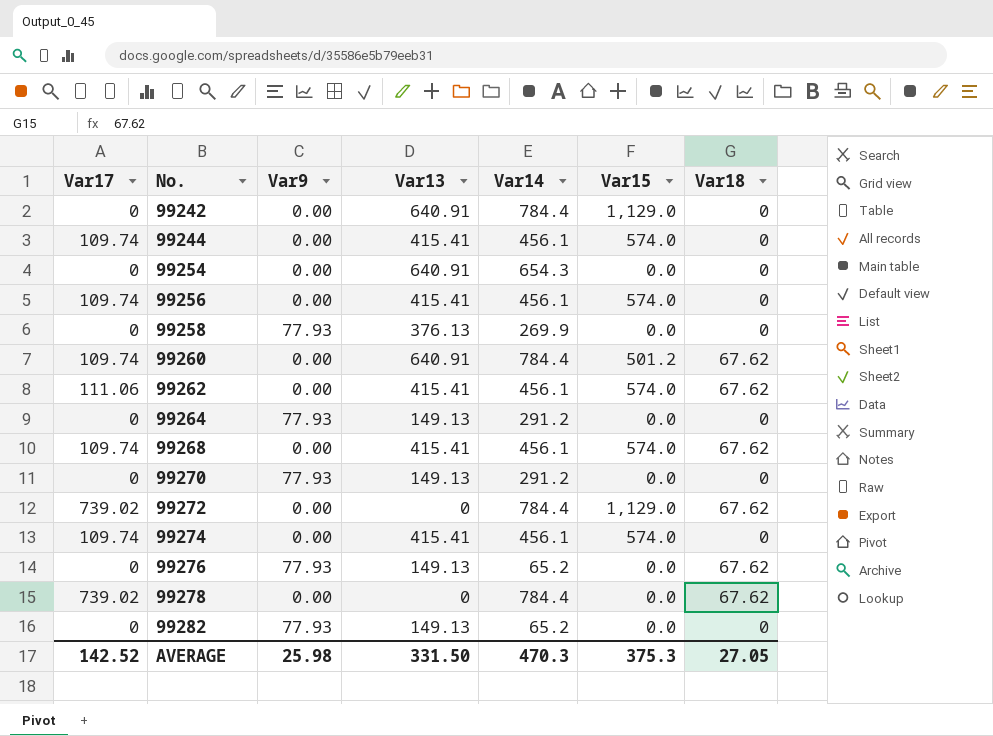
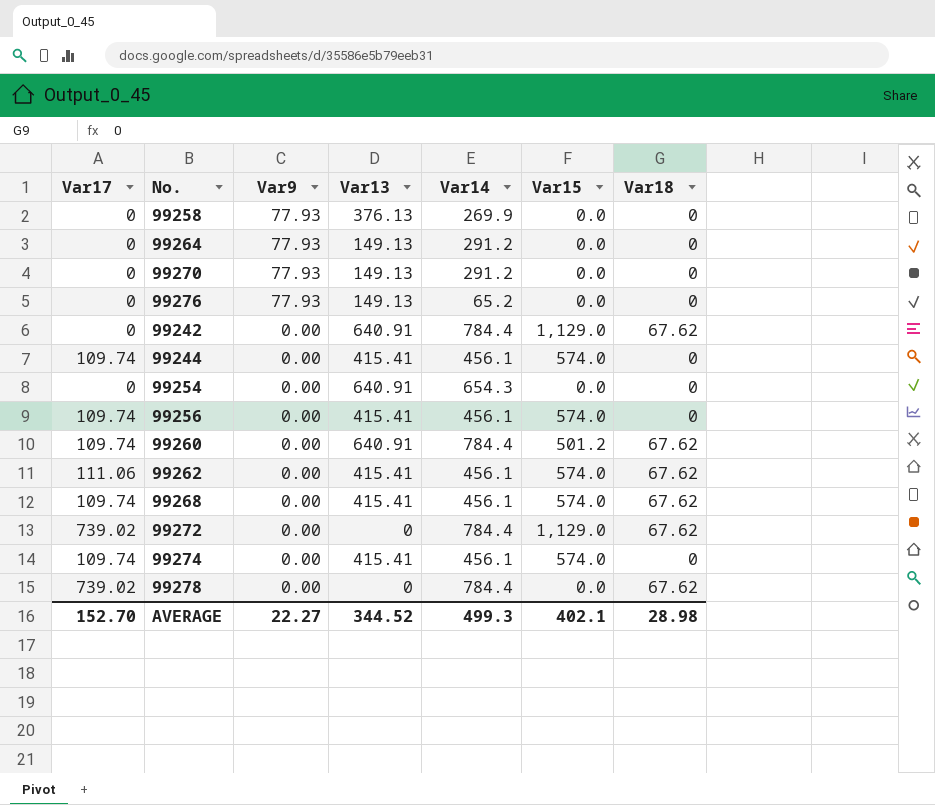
row order: No. ascending -> Var9 descending
row 99282: 0 | 77.93 | 149.13 | 65.2 | 0.0 | 0 -> none
99276 | Var18: 67.62 -> 0
99242 | Var18: 0 -> 67.62
AVERAGE | Var17: 142.52 -> 152.70
AVERAGE | Var9: 25.98 -> 22.27
AVERAGE | Var13: 331.50 -> 344.52
AVERAGE | Var14: 470.3 -> 499.3
AVERAGE | Var15: 375.3 -> 402.1
AVERAGE | Var18: 27.05 -> 28.98

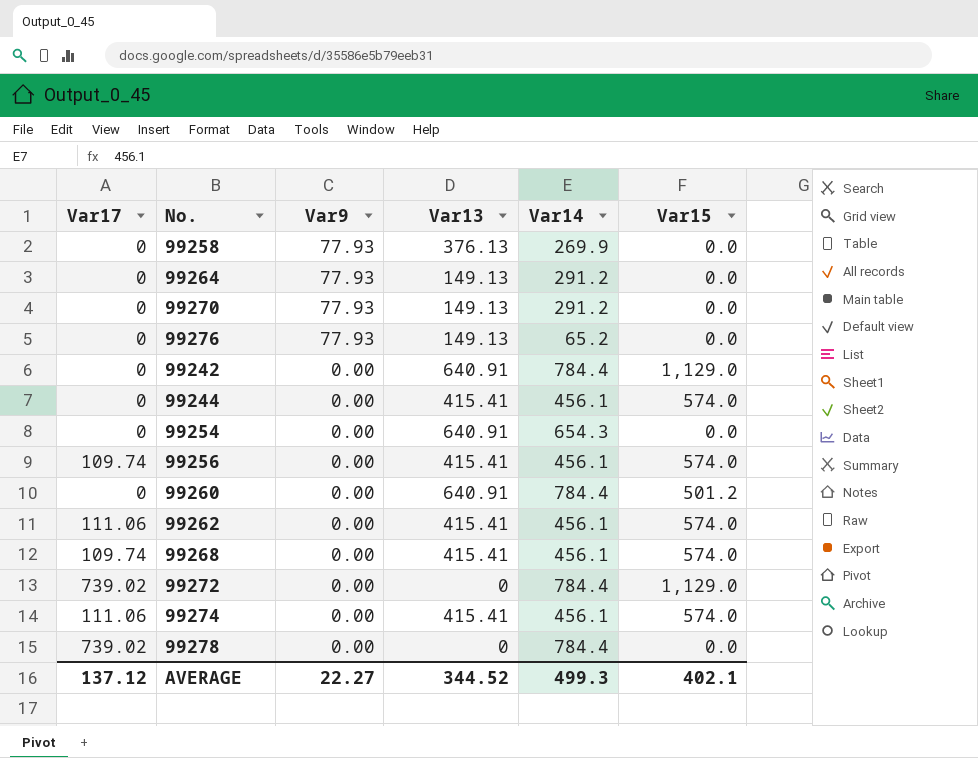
column Var18 | position: 7 -> none
99244 | Var17: 109.74 -> 0
99260 | Var17: 109.74 -> 0
99274 | Var17: 109.74 -> 111.06
AVERAGE | Var17: 152.70 -> 137.12

